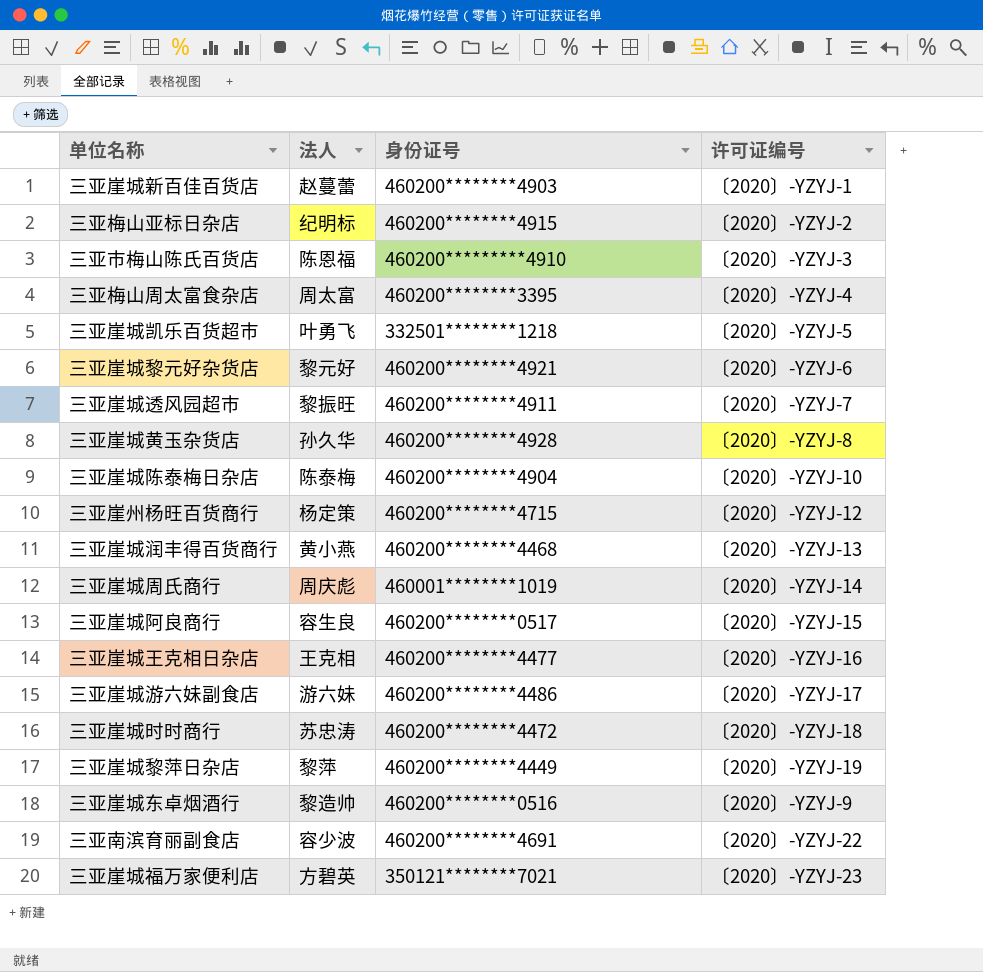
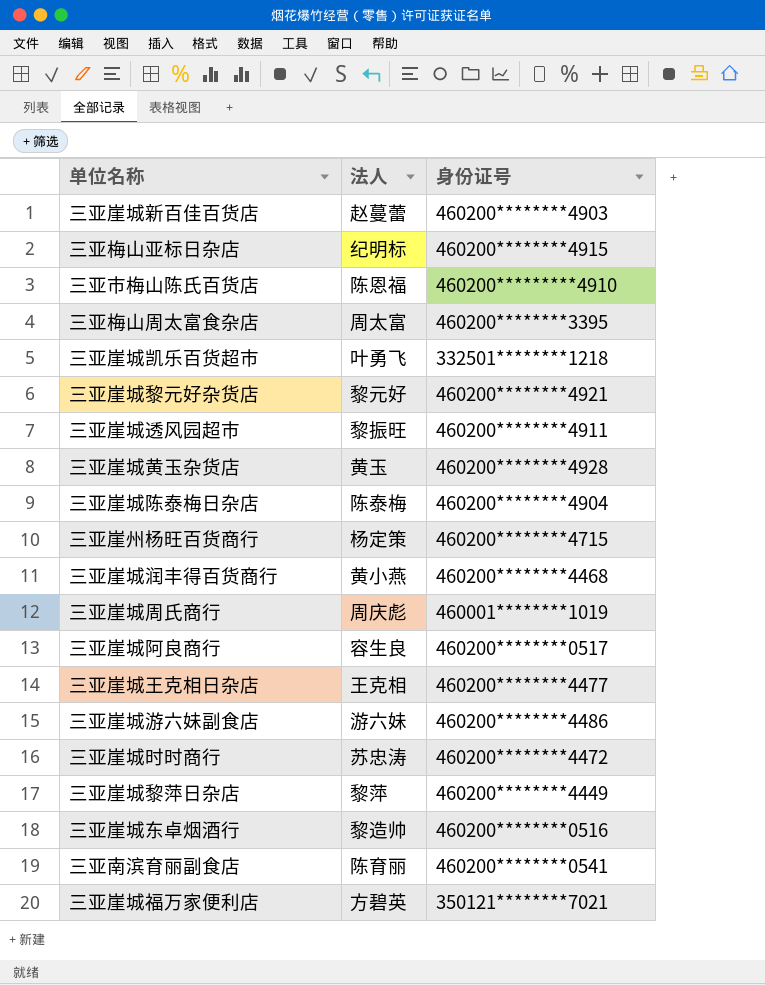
column 许可证编号 | position: 4 -> none
三亚崖城黄玉杂货店 | 法人: 孙久华 -> 黄玉
三亚南滨育丽副食店 | 法人: 容少波 -> 陈育丽
三亚南滨育丽副食店 | 身份证号: 460200********4691 -> 460200********0541

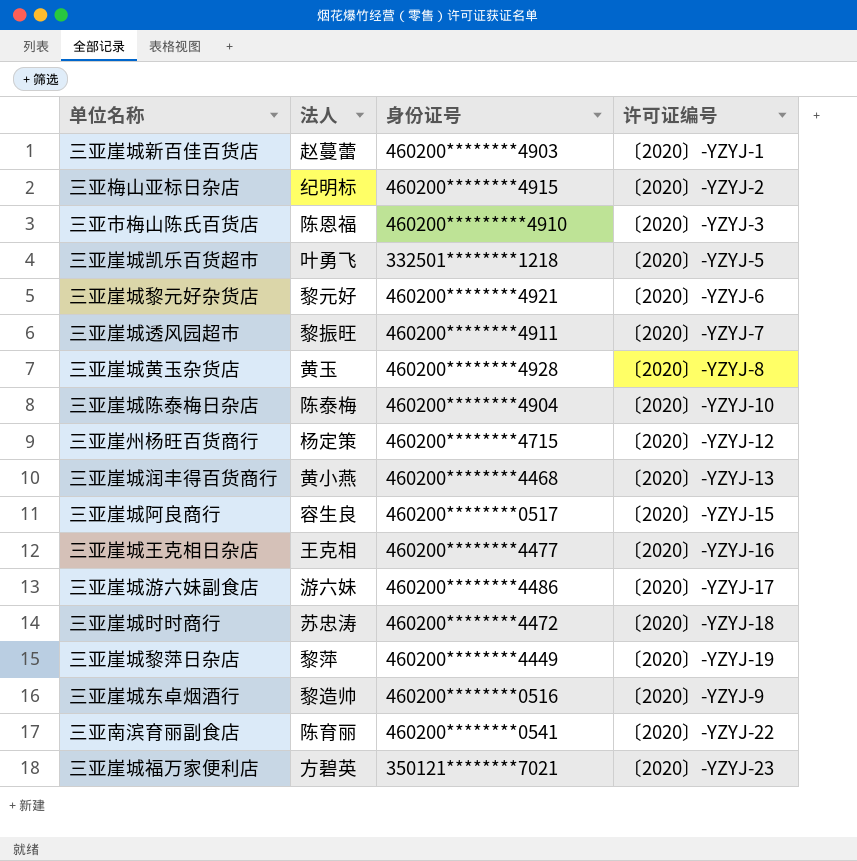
column 许可证编号 | position: none -> 4
row 三亚梅山周太富食杂店: 周太富 | 460200********3395 -> none
row 三亚崖城周氏商行: 周庆彪 | 460001********1019 -> none

